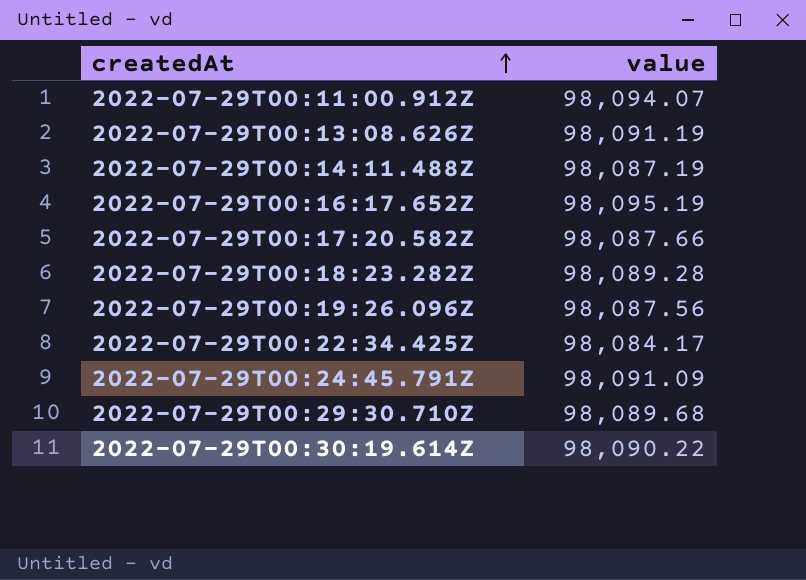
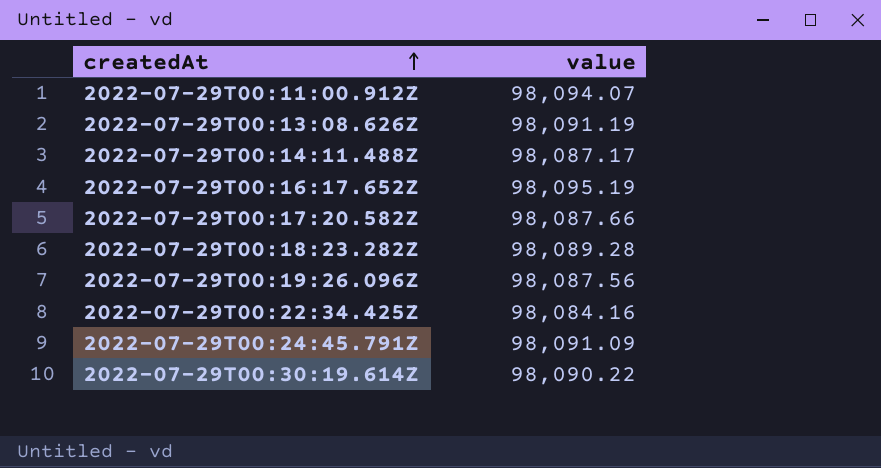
row 2022-07-29T00:29:30.710Z: 98,089.68 -> none
2022-07-29T00:14:11.488Z | value: 98,087.19 -> 98,087.17
2022-07-29T00:22:34.425Z | value: 98,084.17 -> 98,084.16

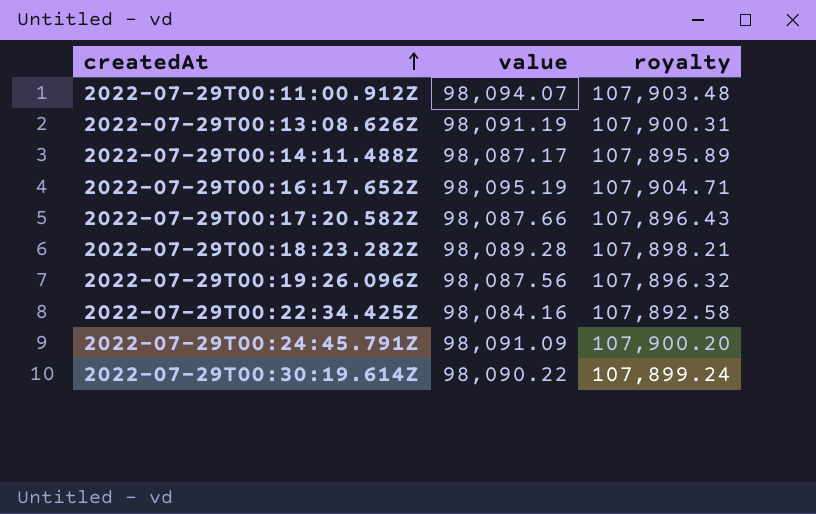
column royalty | formula: none -> [value] * 1.1

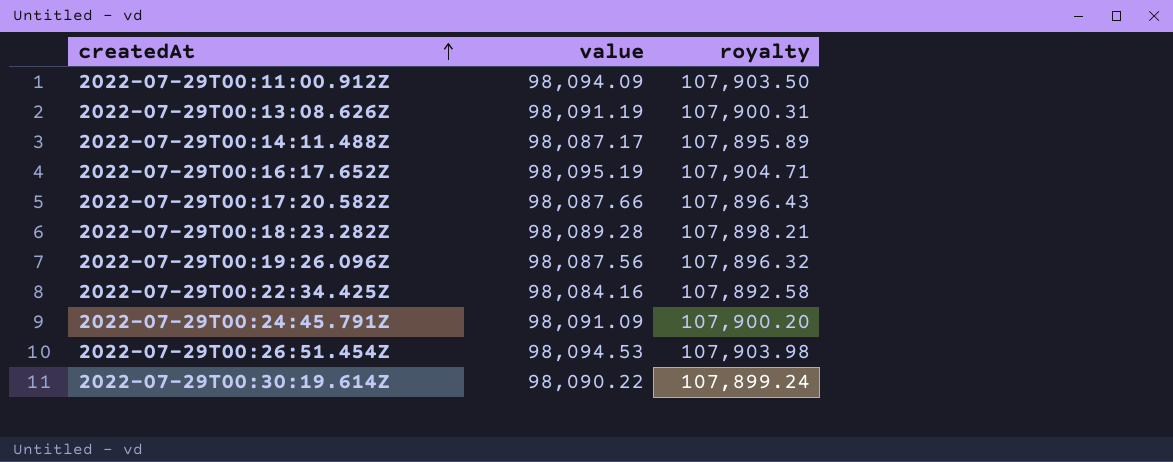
2022-07-29T00:11:00.912Z | value: 98,094.07 -> 98,094.09
2022-07-29T00:11:00.912Z | royalty: 107,903.48 -> 107,903.50
row 2022-07-29T00:26:51.454Z: none -> 98,094.53 | 107,903.98

